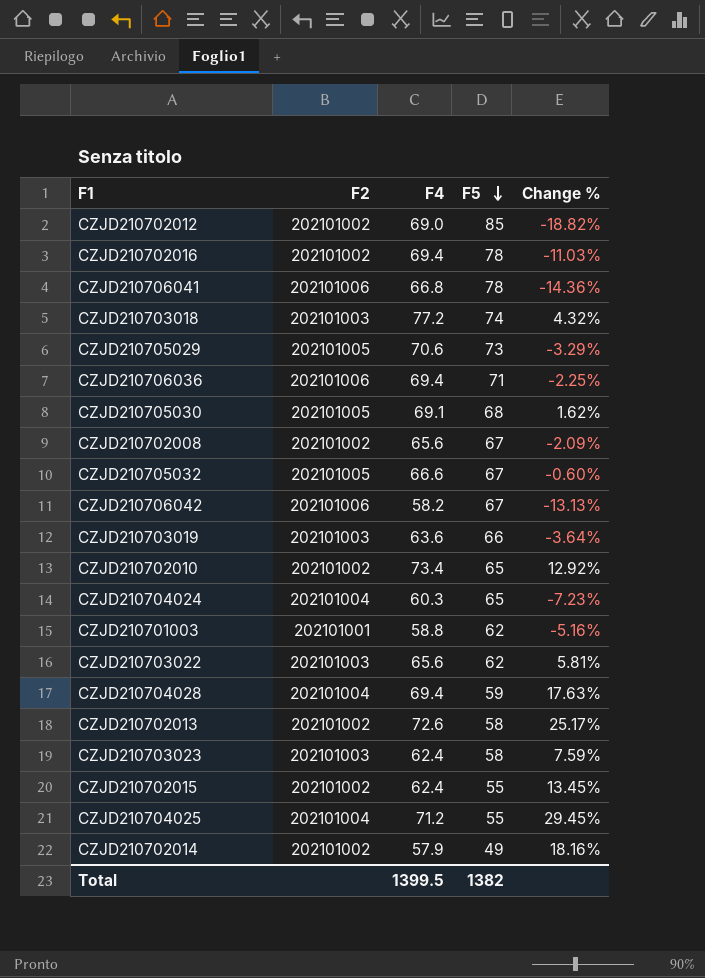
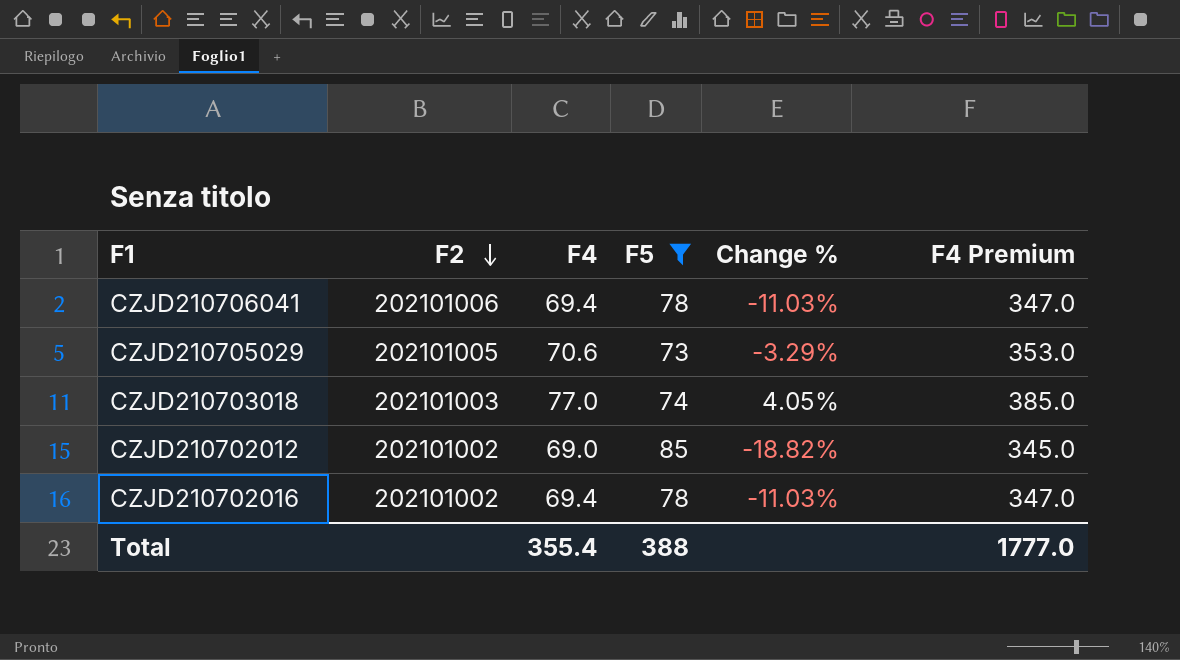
filter: none -> F5 >= 73
row order: F5 descending -> F2 descending
column F4 Premium | formula: none -> [F4] * 5
CZJD210706041 | F4: 66.8 -> 69.4
CZJD210706041 | Change %: -14.36% -> -11.03%
CZJD210703018 | F4: 77.2 -> 77.0
CZJD210703018 | Change %: 4.32% -> 4.05%
Total | F4: 1399.5 -> 355.4
Total | F5: 1382 -> 388

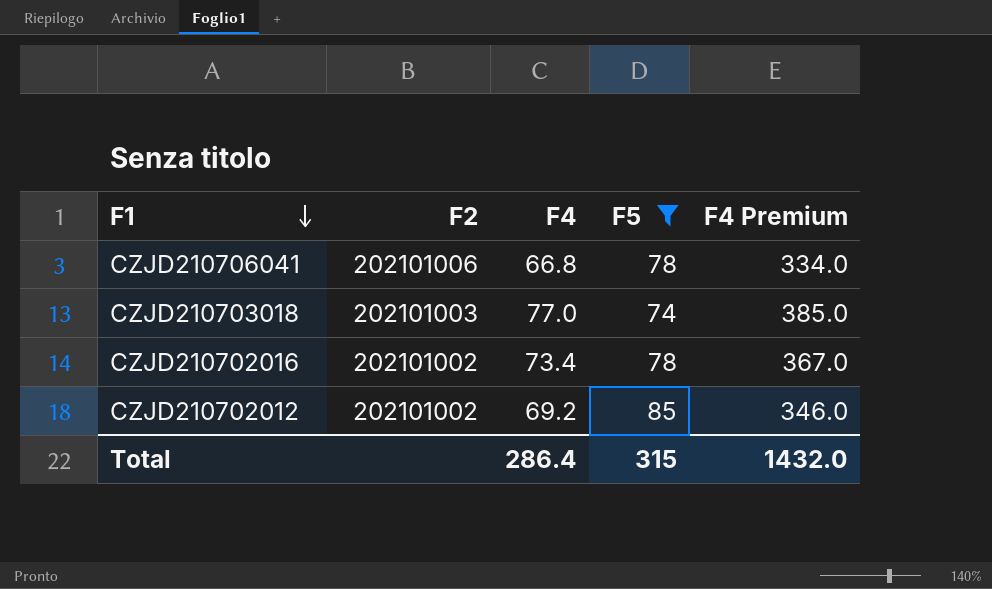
row order: F2 descending -> F1 descending
column Change % | formula: ([F4] - [F5]) / [F5] -> none
row CZJD210705029: 202101005 | 70.6 | 73 | -3.29% | 353.0 -> none
CZJD210706041 | F4: 69.4 -> 66.8
CZJD210706041 | F4 Premium: 347.0 -> 334.0
CZJD210702016 | F4: 69.4 -> 73.4
CZJD210702016 | F4 Premium: 347.0 -> 367.0
CZJD210702012 | F4: 69.0 -> 69.2
CZJD210702012 | F4 Premium: 345.0 -> 346.0
Total | F4: 355.4 -> 286.4
Total | F5: 388 -> 315
Total | F4 Premium: 1777.0 -> 1432.0

